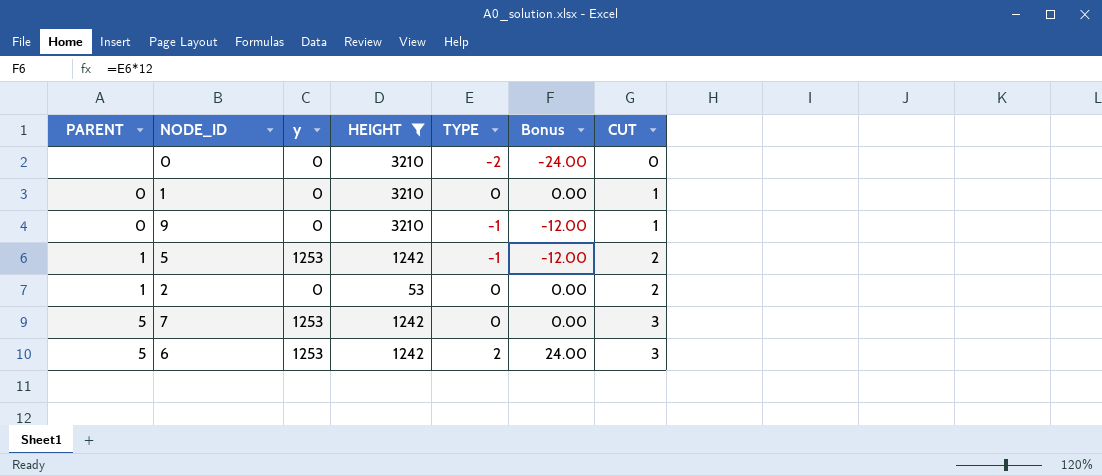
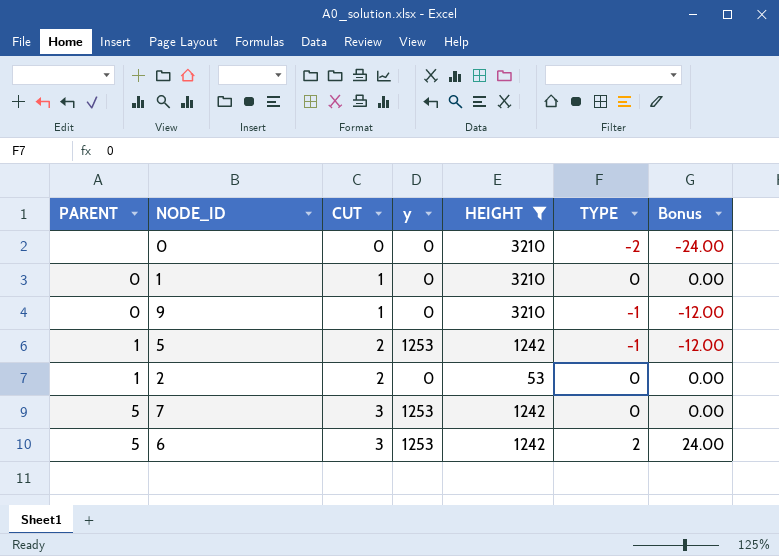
column CUT | position: 7 -> 3

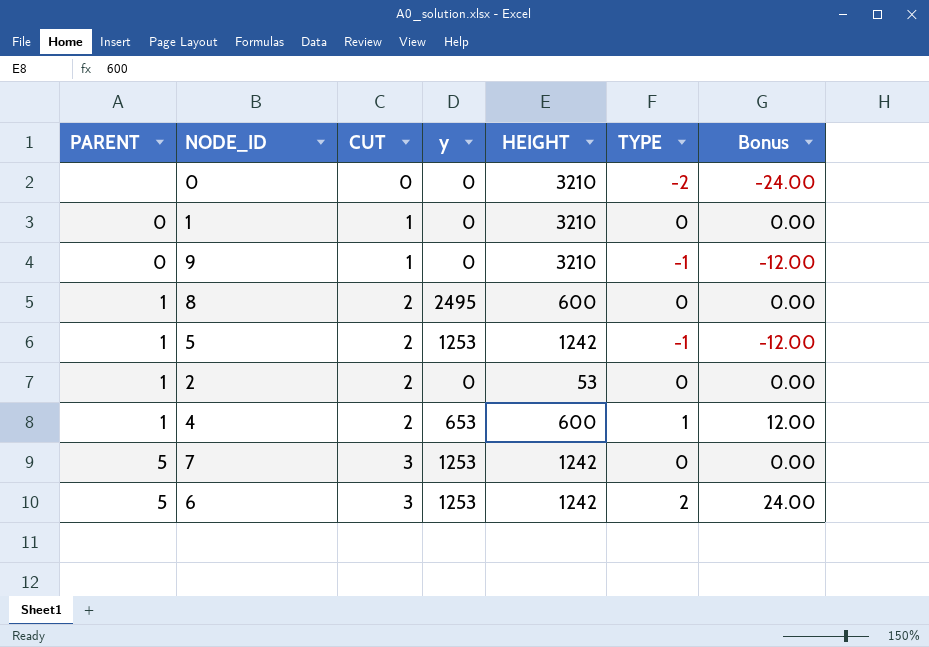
filter: HEIGHT != 600 -> none

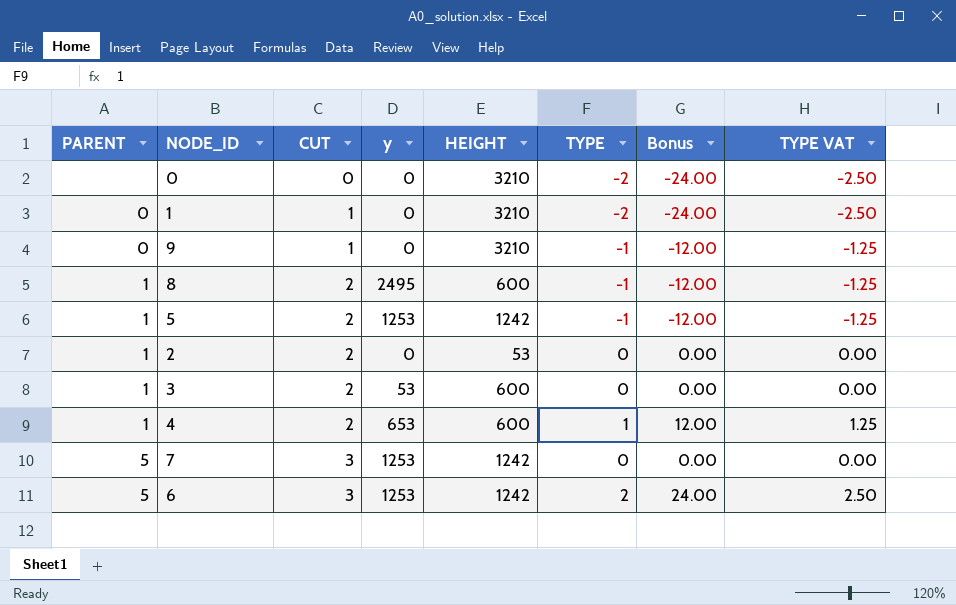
column TYPE VAT | formula: none -> [TYPE] * 1.25
1 | TYPE: 0 -> -2
1 | Bonus: 0.00 -> -24.00
8 | TYPE: 0 -> -1
8 | Bonus: 0.00 -> -12.00
row 3: none -> 1 | 2 | 53 | 600 | 0 | 0.00 | 0.00

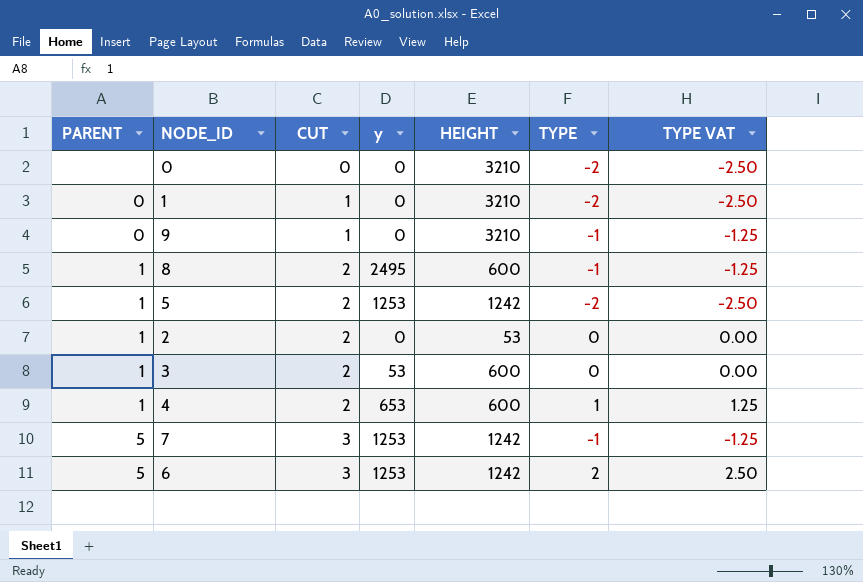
column Bonus | formula: [TYPE] * 12 -> none
5 | TYPE: -1 -> -2
5 | TYPE VAT: -1.25 -> -2.50
7 | TYPE: 0 -> -1
7 | TYPE VAT: 0.00 -> -1.25

